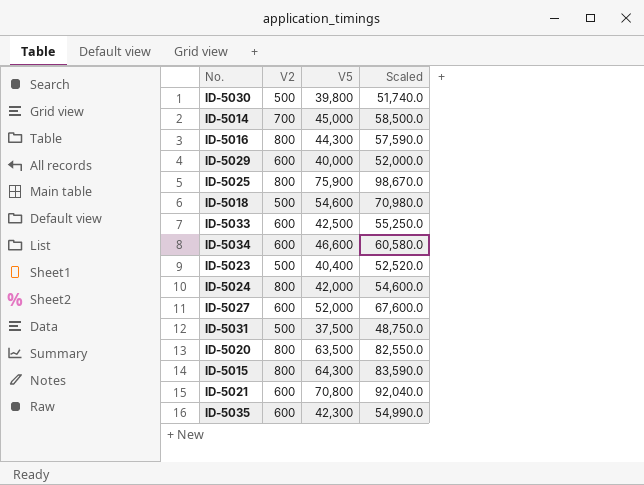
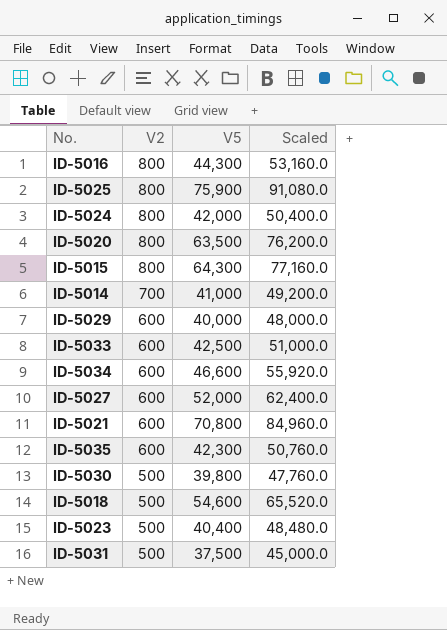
row order: none -> V2 descending
column Scaled | formula: [V5] * 1.3 -> [V5] * 1.2
ID-5014 | V5: 45,000 -> 41,000

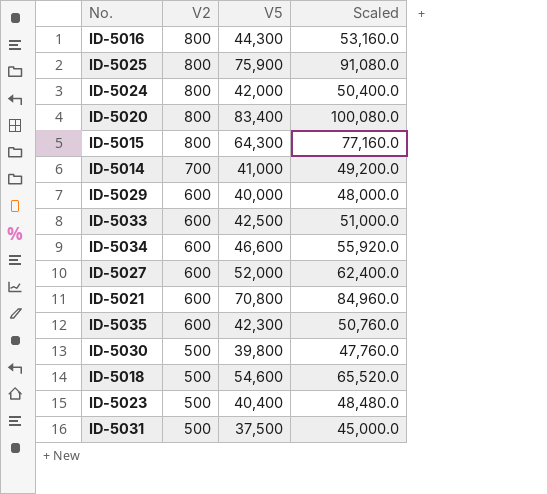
ID-5020 | V5: 63,500 -> 83,400
ID-5020 | Scaled: 76,200.0 -> 100,080.0

